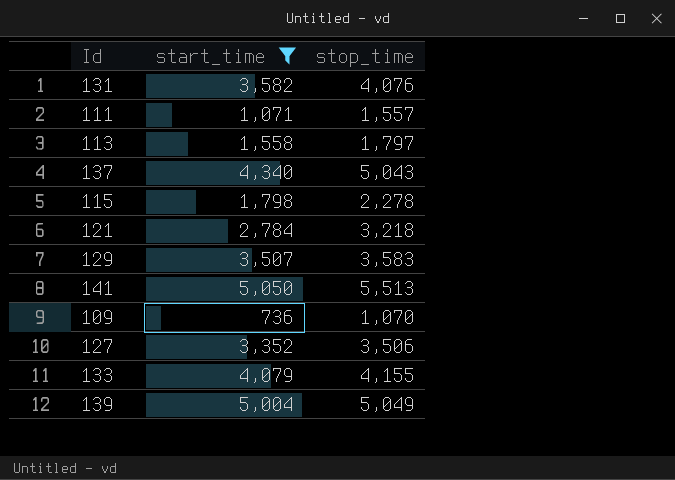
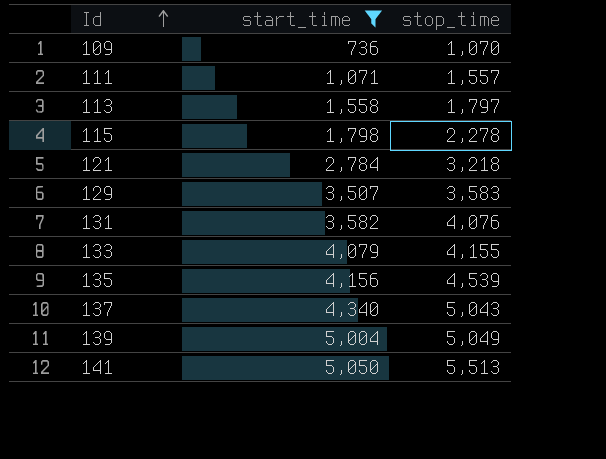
row order: none -> Id ascending
row 127: 3,352 | 3,506 -> none
row 135: none -> 4,156 | 4,539

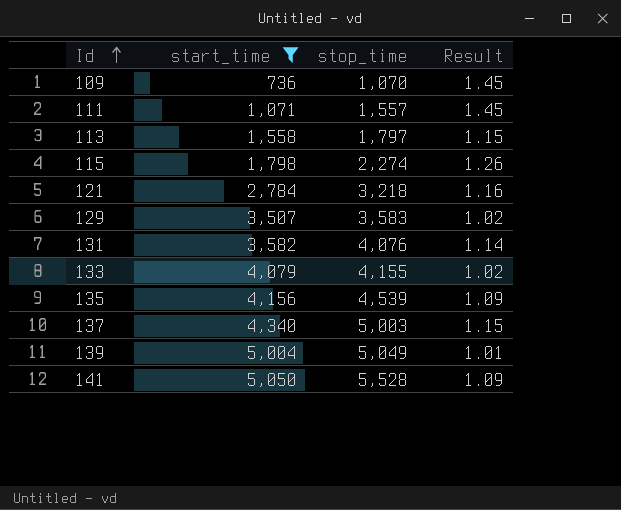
column Result | formula: none -> [stop_time] / [start_time]
115 | stop_time: 2,278 -> 2,274
137 | stop_time: 5,043 -> 5,003
141 | stop_time: 5,513 -> 5,528

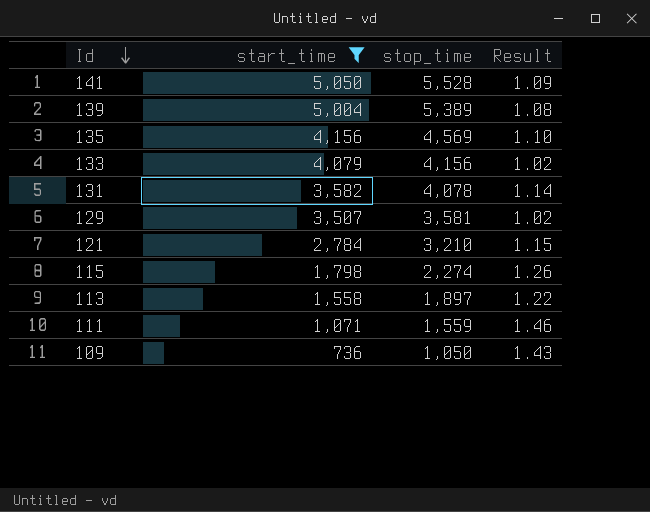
row order: Id ascending -> Id descending
row 137: 4,340 | 5,003 | 1.15 -> none
139 | stop_time: 5,049 -> 5,389
139 | Result: 1.01 -> 1.08
135 | stop_time: 4,539 -> 4,569
135 | Result: 1.09 -> 1.10
133 | stop_time: 4,155 -> 4,156
131 | stop_time: 4,076 -> 4,078
129 | stop_time: 3,583 -> 3,581
121 | stop_time: 3,218 -> 3,210
121 | Result: 1.16 -> 1.15
113 | stop_time: 1,797 -> 1,897
113 | Result: 1.15 -> 1.22
111 | stop_time: 1,557 -> 1,559
111 | Result: 1.45 -> 1.46
109 | stop_time: 1,070 -> 1,050
109 | Result: 1.45 -> 1.43

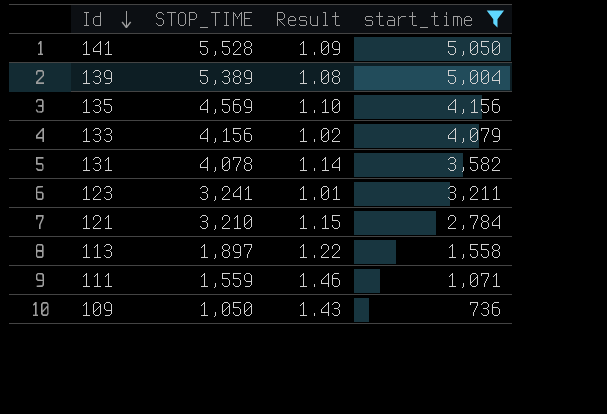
column name: stop_time -> STOP_TIME
column start_time | position: 2 -> 4
row 129: 3,507 | 3,581 | 1.02 -> none
row 115: 1,798 | 2,274 | 1.26 -> none
row 123: none -> 3,241 | 1.01 | 3,211

